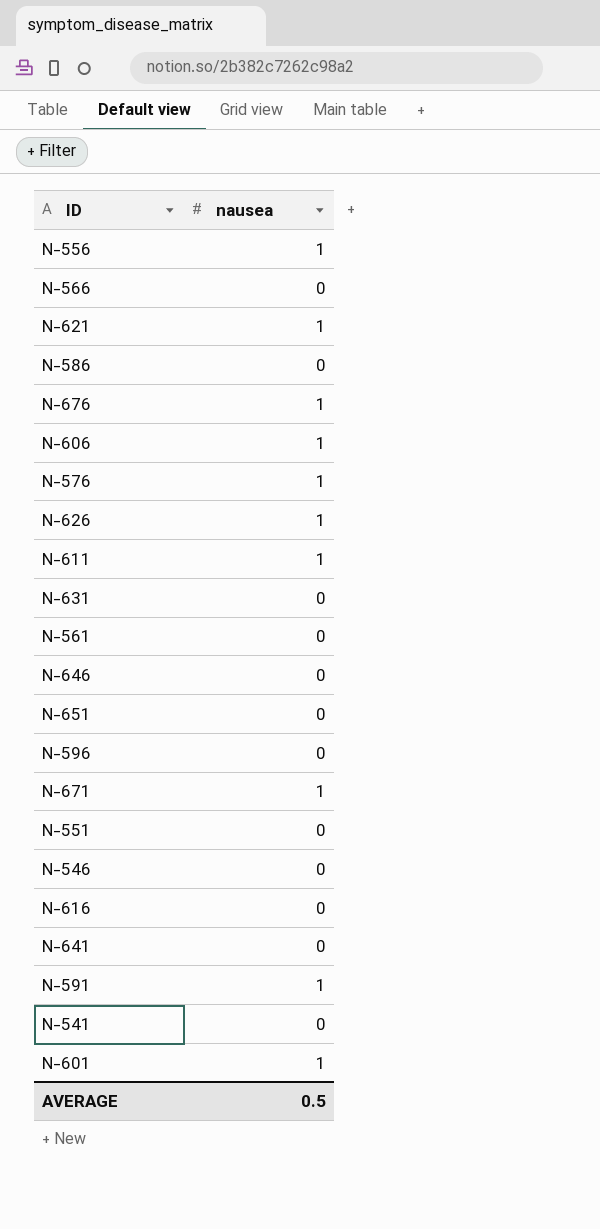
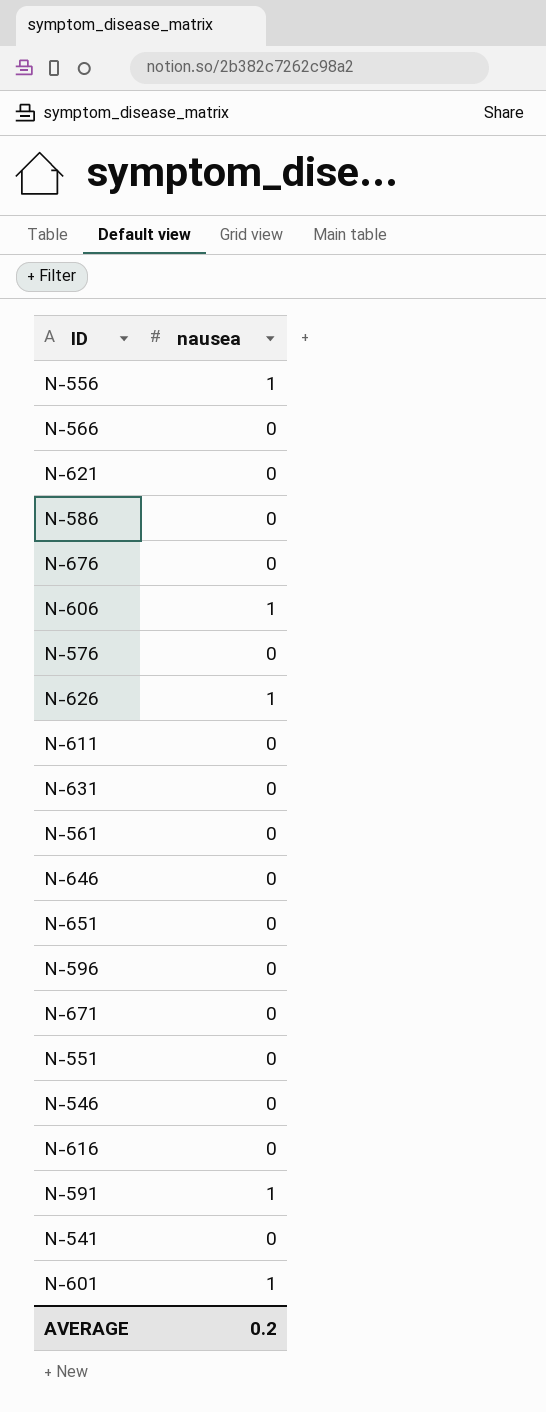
row N-641: 0 -> none
N-621 | nausea: 1 -> 0
N-676 | nausea: 1 -> 0
N-576 | nausea: 1 -> 0
N-611 | nausea: 1 -> 0
N-671 | nausea: 1 -> 0
AVERAGE | nausea: 0.5 -> 0.2

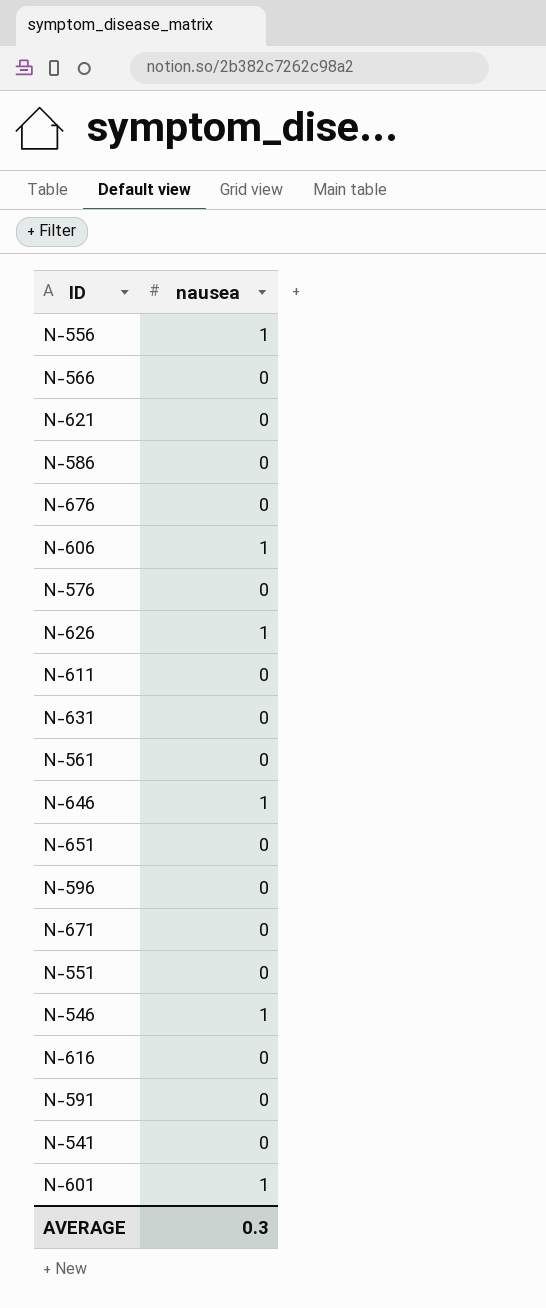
N-646 | nausea: 0 -> 1
N-546 | nausea: 0 -> 1
N-591 | nausea: 1 -> 0
AVERAGE | nausea: 0.2 -> 0.3

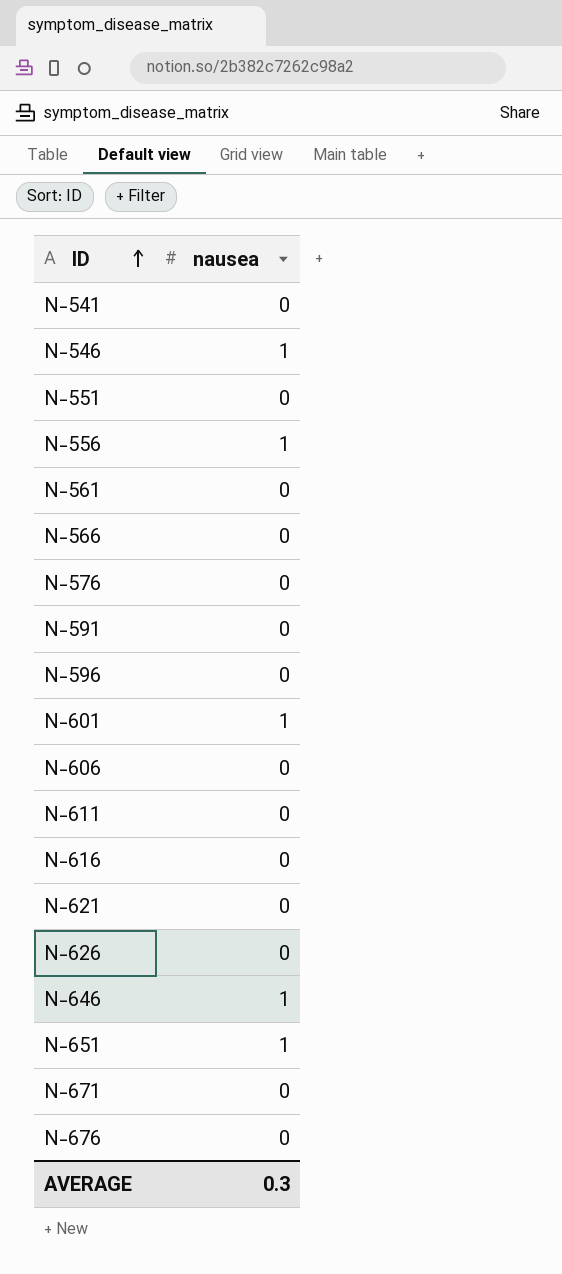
row order: none -> ID ascending
row N-586: 0 -> none
row N-631: 0 -> none
N-606 | nausea: 1 -> 0
N-626 | nausea: 1 -> 0
N-651 | nausea: 0 -> 1

